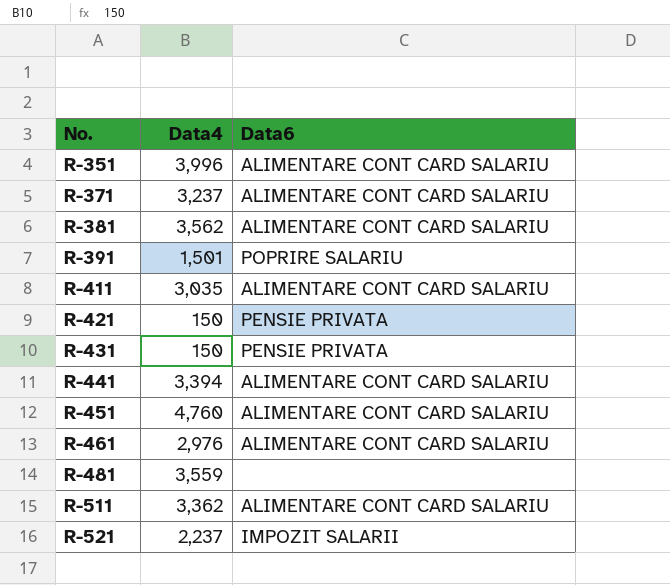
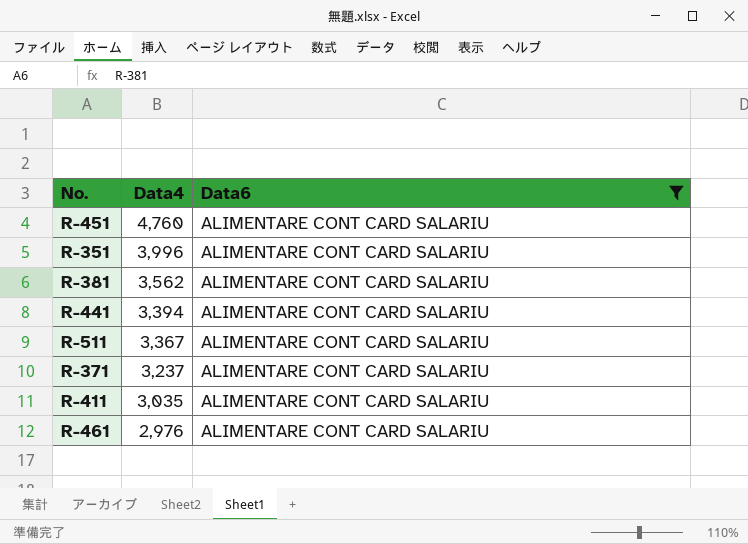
filter: none -> Data6 = ALIMENTARE CONT CARD SALARIU
row order: No. ascending -> Data4 descending
R-511 | Data4: 3,362 -> 3,367

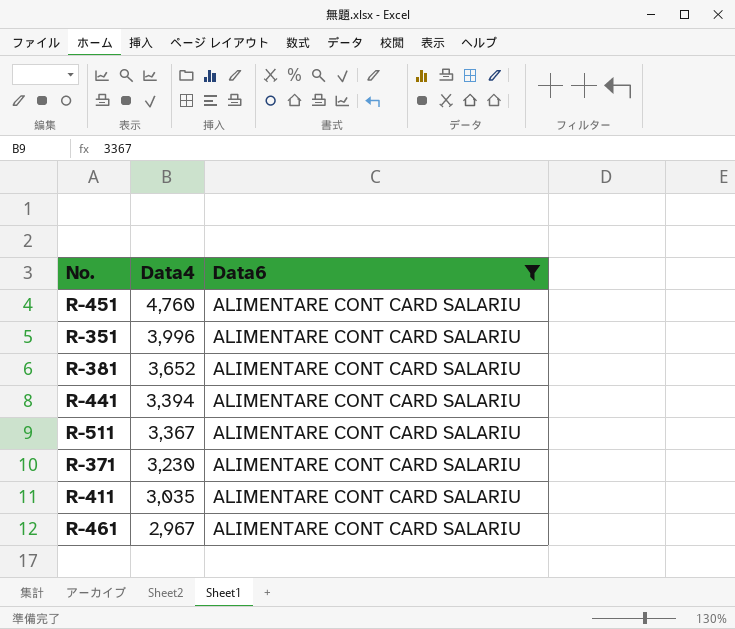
R-381 | Data4: 3,562 -> 3,652
R-371 | Data4: 3,237 -> 3,230
R-461 | Data4: 2,976 -> 2,967

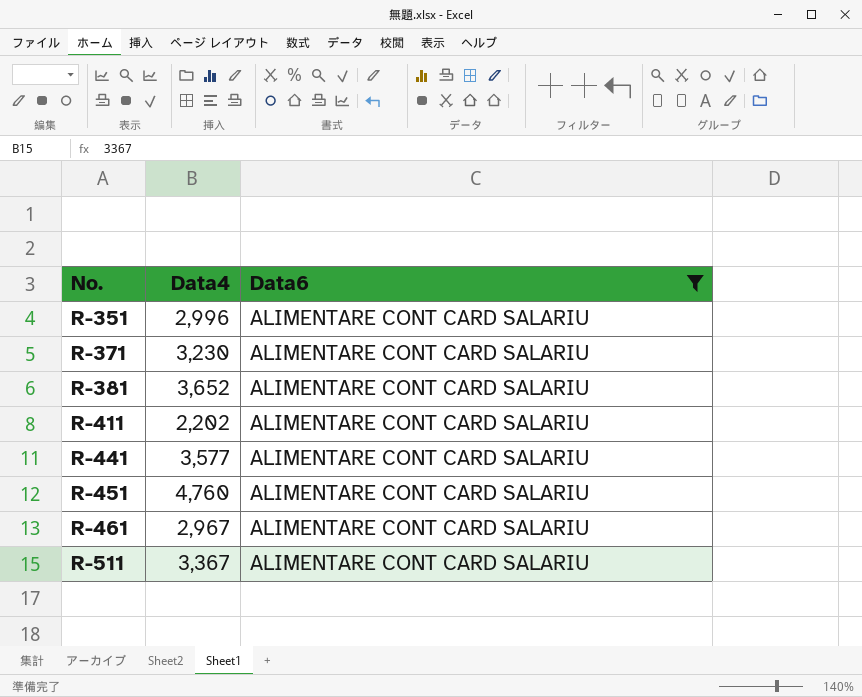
row order: Data4 descending -> No. ascending
R-351 | Data4: 3,996 -> 2,996
R-411 | Data4: 3,035 -> 2,202
R-441 | Data4: 3,394 -> 3,577

